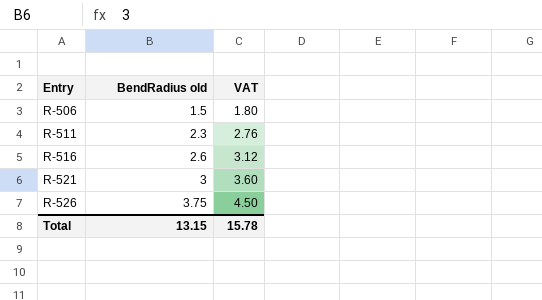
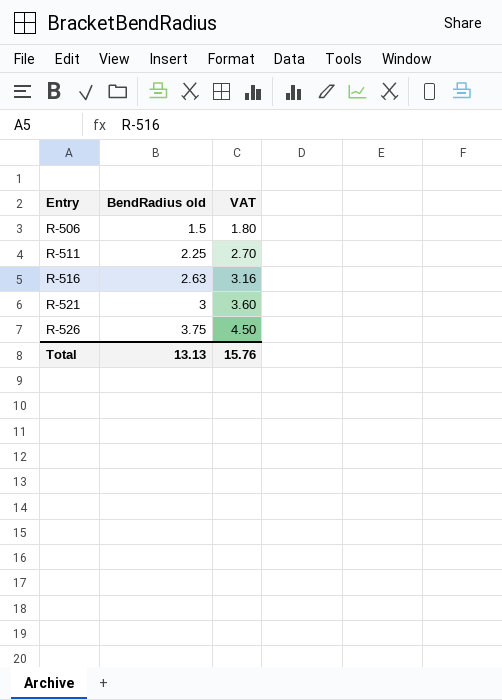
R-511 | BendRadius old: 2.3 -> 2.25
R-511 | VAT: 2.76 -> 2.70
R-516 | BendRadius old: 2.6 -> 2.63
R-516 | VAT: 3.12 -> 3.16
Total | BendRadius old: 13.15 -> 13.13
Total | VAT: 15.78 -> 15.76

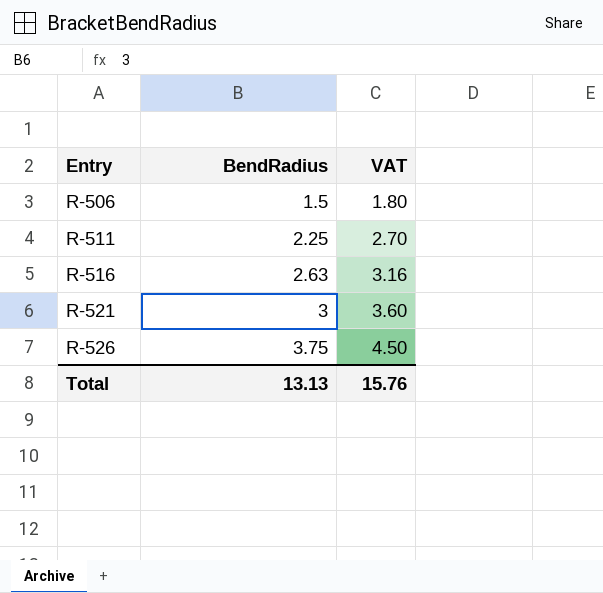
column name: BendRadius old -> BendRadius

